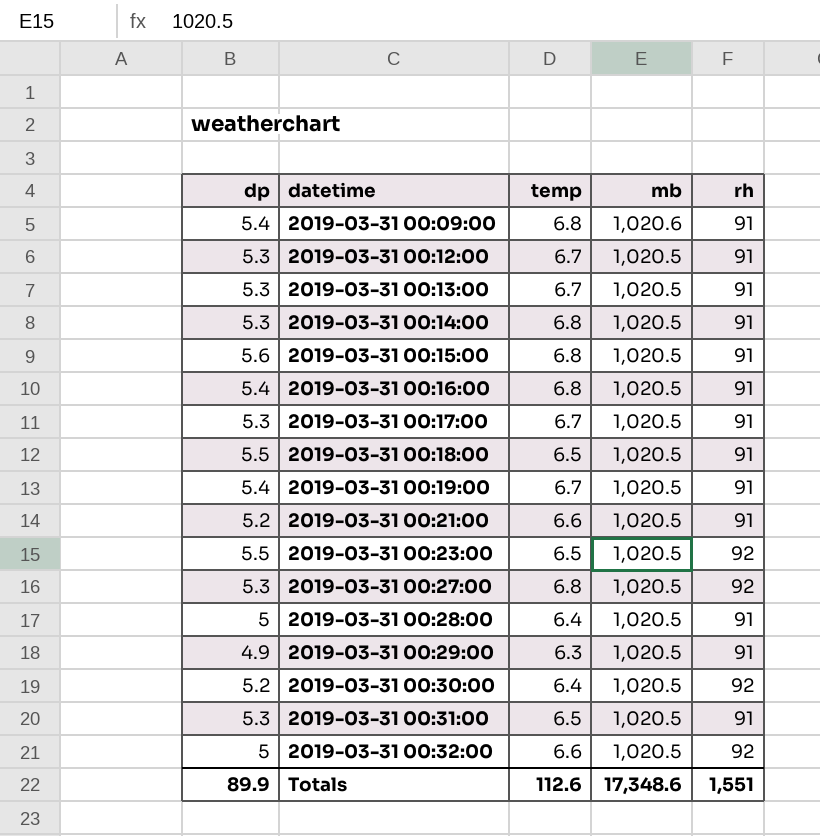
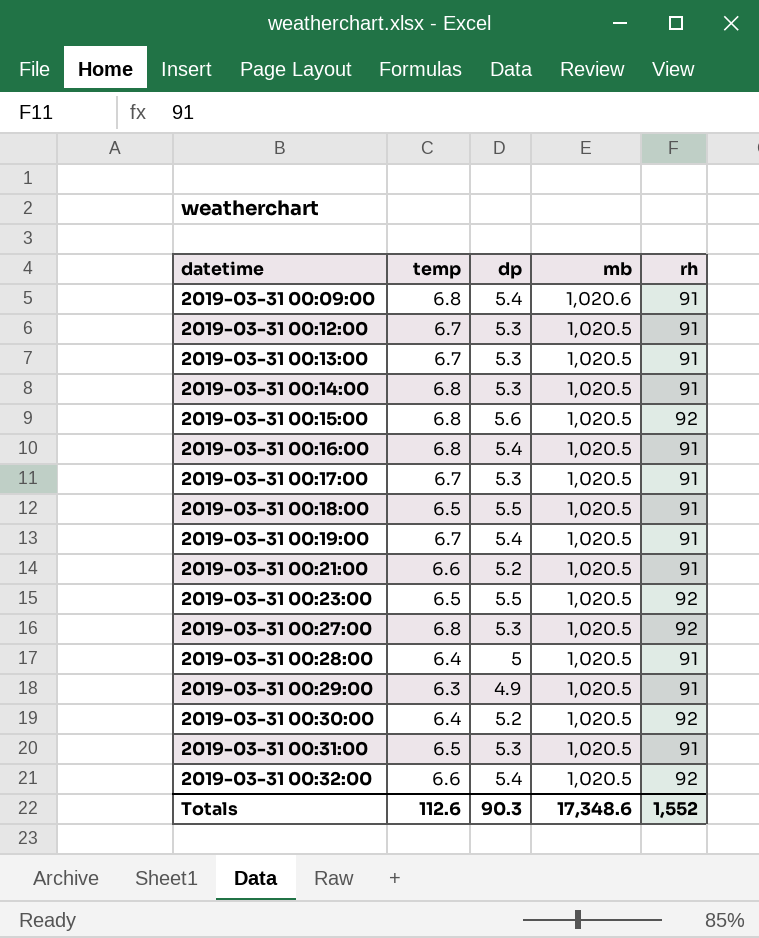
column dp | position: 1 -> 3
2019-03-31 00:15:00 | rh: 91 -> 92
2019-03-31 00:32:00 | dp: 5 -> 5.4
Totals | dp: 89.9 -> 90.3
Totals | rh: 1,551 -> 1,552

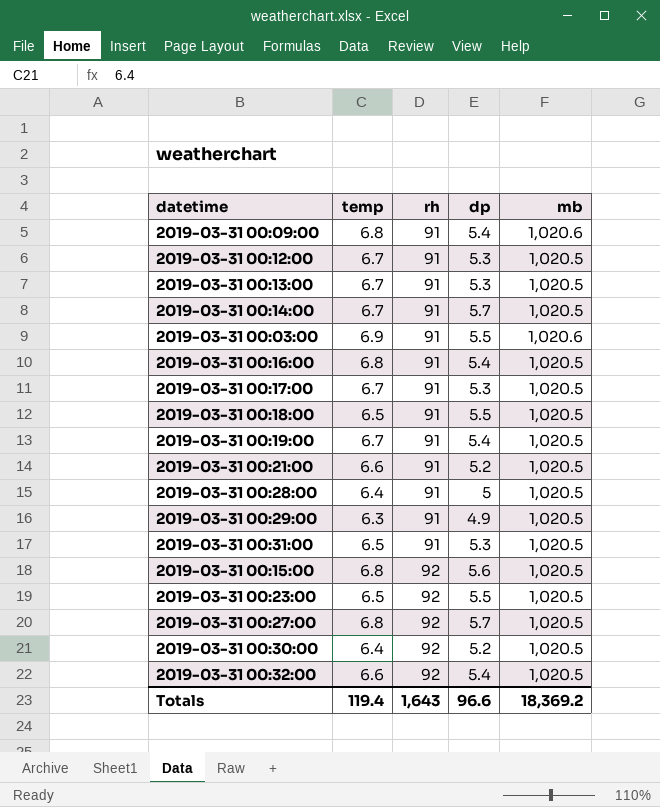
row order: datetime ascending -> rh ascending
column rh | position: 5 -> 3
2019-03-31 00:14:00 | temp: 6.8 -> 6.7
2019-03-31 00:14:00 | dp: 5.3 -> 5.7
row 2019-03-31 00:03:00: none -> 6.9 | 91 | 5.5 | 1,020.6
2019-03-31 00:27:00 | dp: 5.3 -> 5.7
Totals | temp: 112.6 -> 119.4
Totals | rh: 1,552 -> 1,643
Totals | dp: 90.3 -> 96.6
Totals | mb: 17,348.6 -> 18,369.2

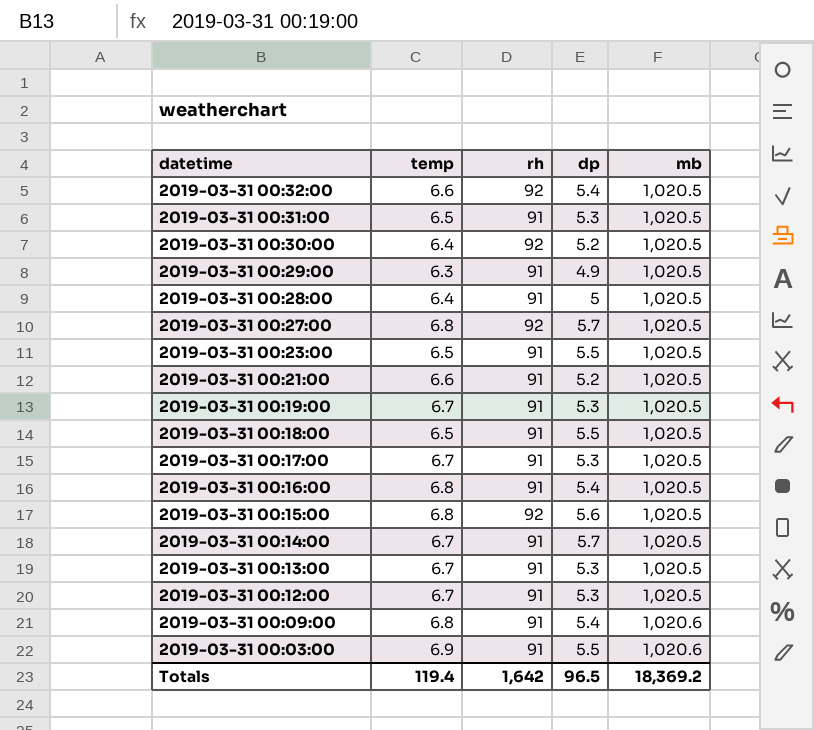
row order: rh ascending -> datetime descending
2019-03-31 00:23:00 | rh: 92 -> 91
2019-03-31 00:19:00 | dp: 5.4 -> 5.3
Totals | rh: 1,643 -> 1,642
Totals | dp: 96.6 -> 96.5

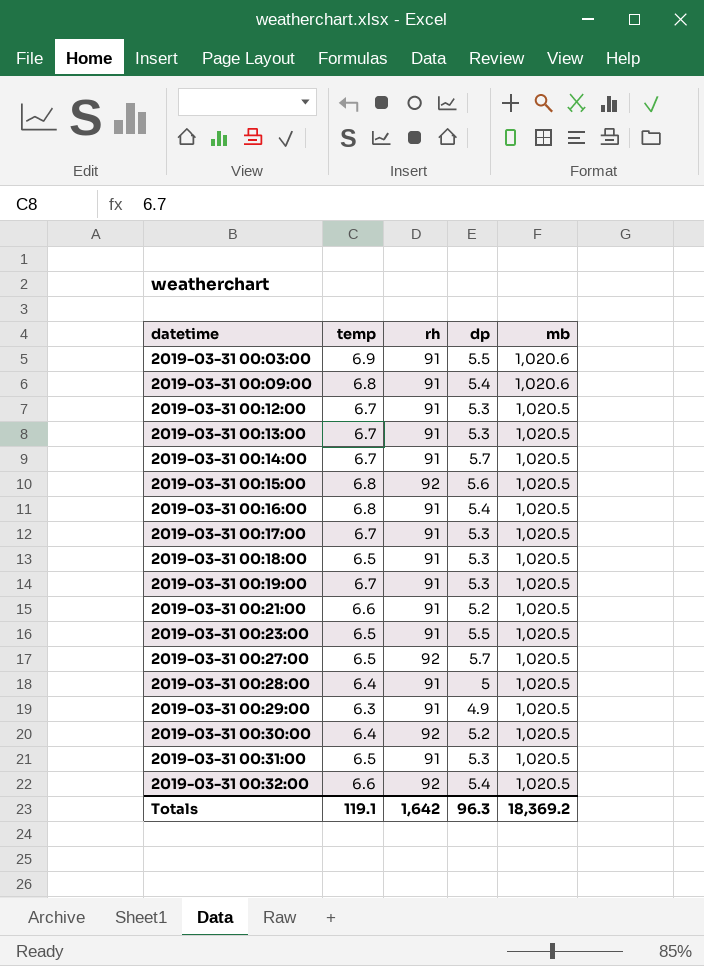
row order: datetime descending -> datetime ascending
2019-03-31 00:18:00 | dp: 5.5 -> 5.3
2019-03-31 00:27:00 | temp: 6.8 -> 6.5
Totals | temp: 119.4 -> 119.1
Totals | dp: 96.5 -> 96.3

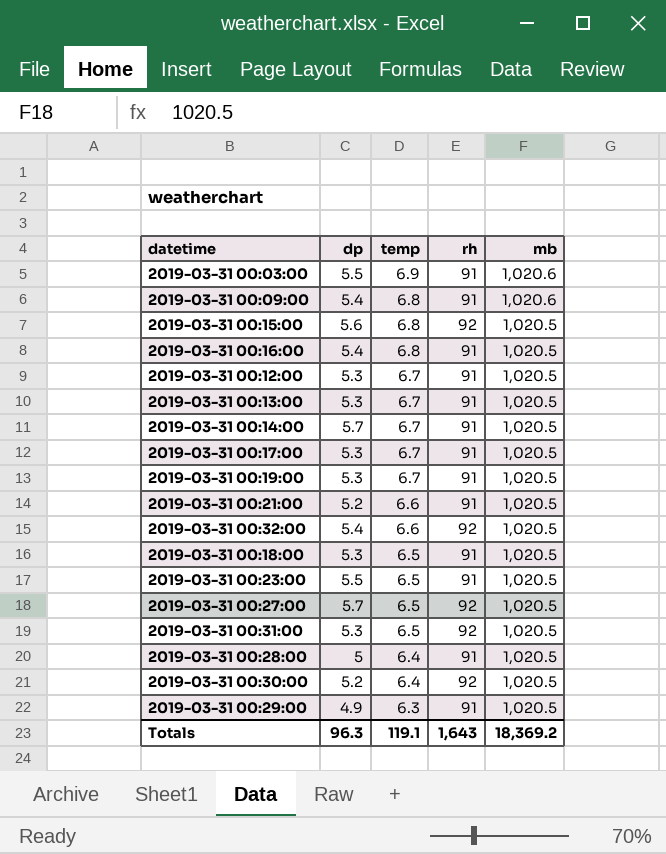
row order: datetime ascending -> temp descending
column dp | position: 4 -> 2
2019-03-31 00:31:00 | rh: 91 -> 92
Totals | rh: 1,642 -> 1,643

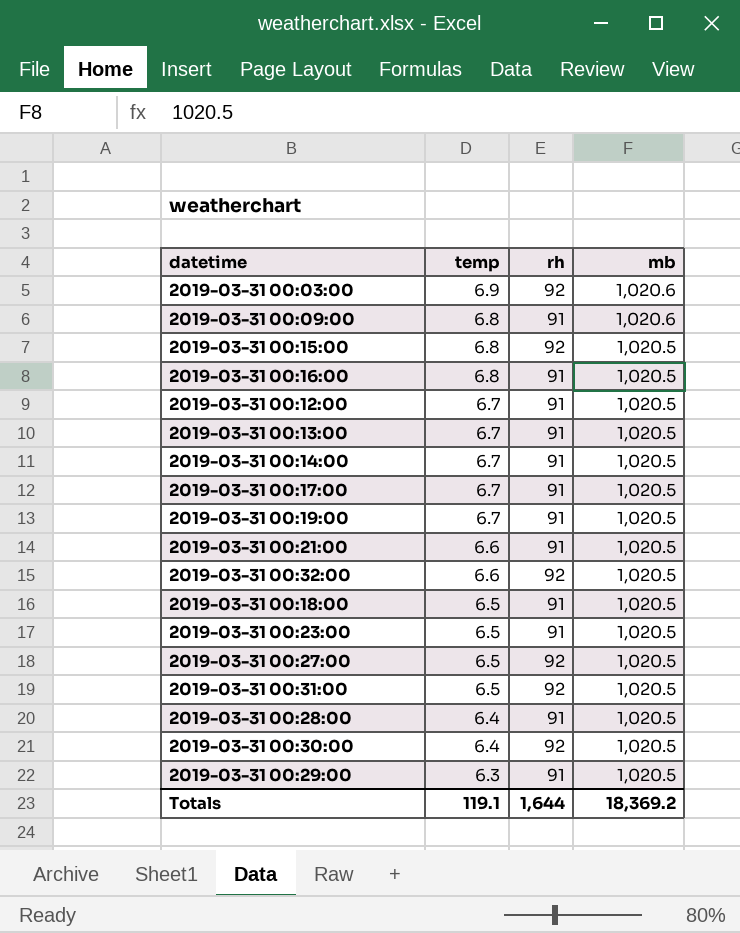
column dp | position: 2 -> none
2019-03-31 00:03:00 | rh: 91 -> 92
Totals | rh: 1,643 -> 1,644

